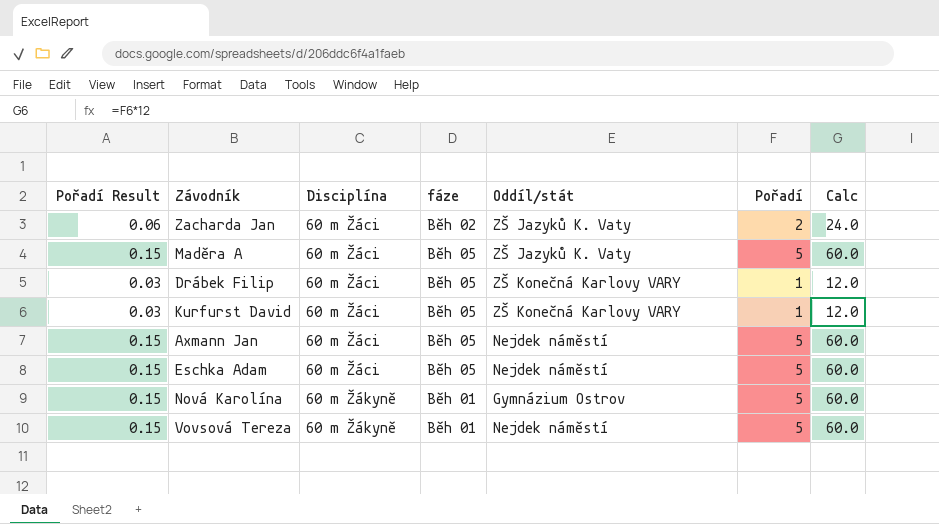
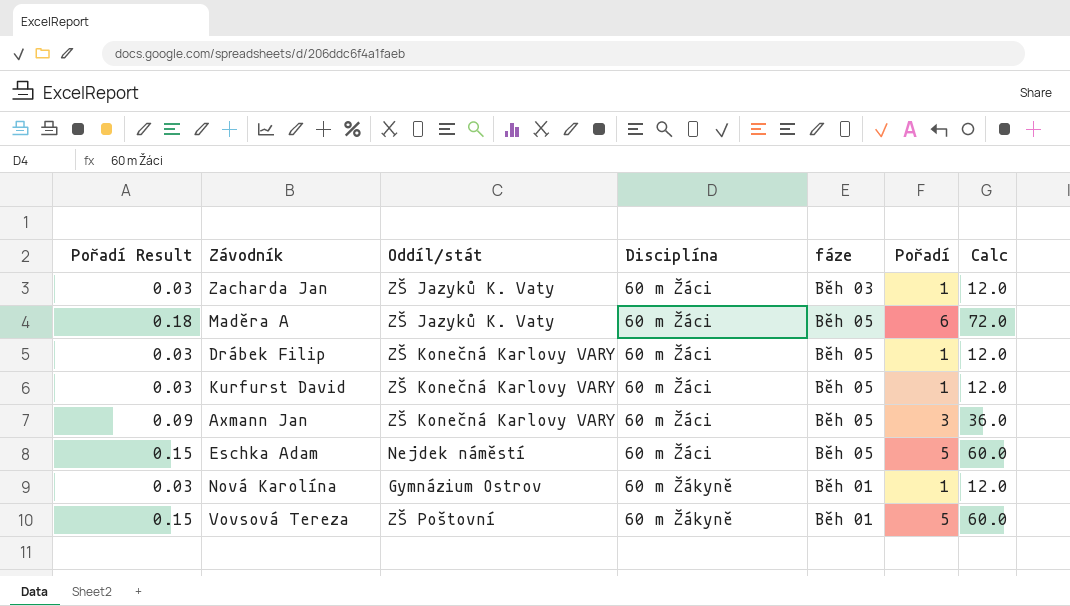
column Oddíl/stát | position: 5 -> 3
Zacharda Jan | Pořadí Result: 0.06 -> 0.03
Zacharda Jan | fáze: Běh 02 -> Běh 03
Zacharda Jan | Pořadí: 2 -> 1
Zacharda Jan | Calc: 24.0 -> 12.0
Maděra A | Pořadí Result: 0.15 -> 0.18
Maděra A | Pořadí: 5 -> 6
Maděra A | Calc: 60.0 -> 72.0
Axmann Jan | Pořadí Result: 0.15 -> 0.09
Axmann Jan | Oddíl/stát: Nejdek náměstí -> ZŠ Konečná Karlovy VARY
Axmann Jan | Pořadí: 5 -> 3
Axmann Jan | Calc: 60.0 -> 36.0
Nová Karolína | Pořadí Result: 0.15 -> 0.03
Nová Karolína | Pořadí: 5 -> 1
Nová Karolína | Calc: 60.0 -> 12.0
Vovsová Tereza | Oddíl/stát: Nejdek náměstí -> ZŠ Poštovní

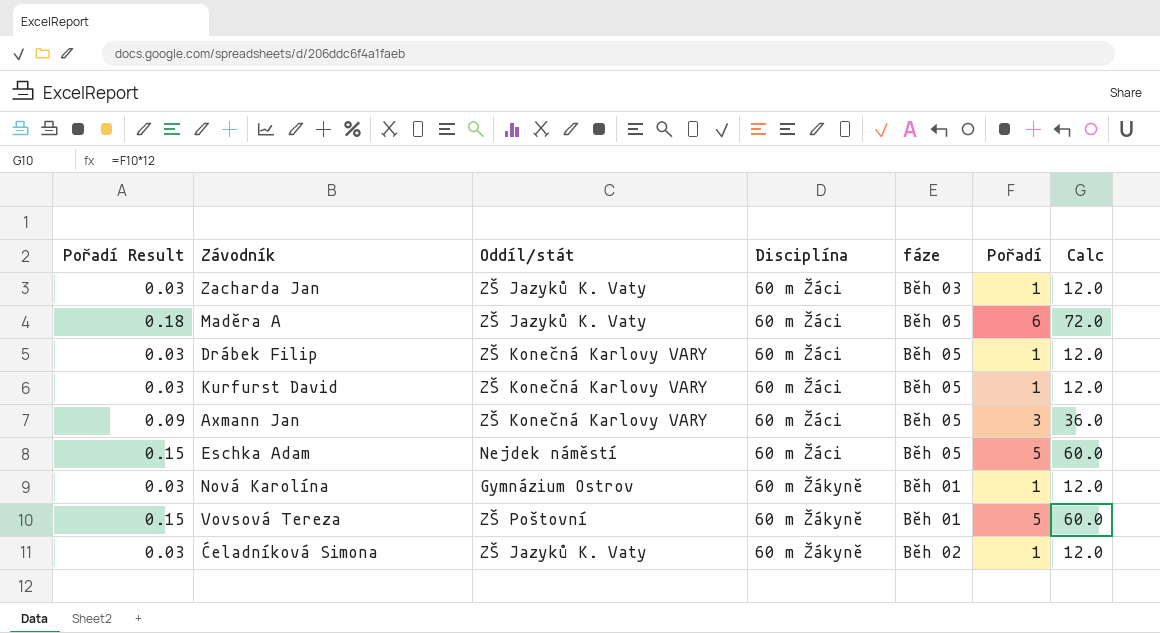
row Ćeladníková Simona: none -> 0.03 | ZŠ Jazyků K. Vaty | 60 m Žákyně | Běh 02 | 1 | 12.0

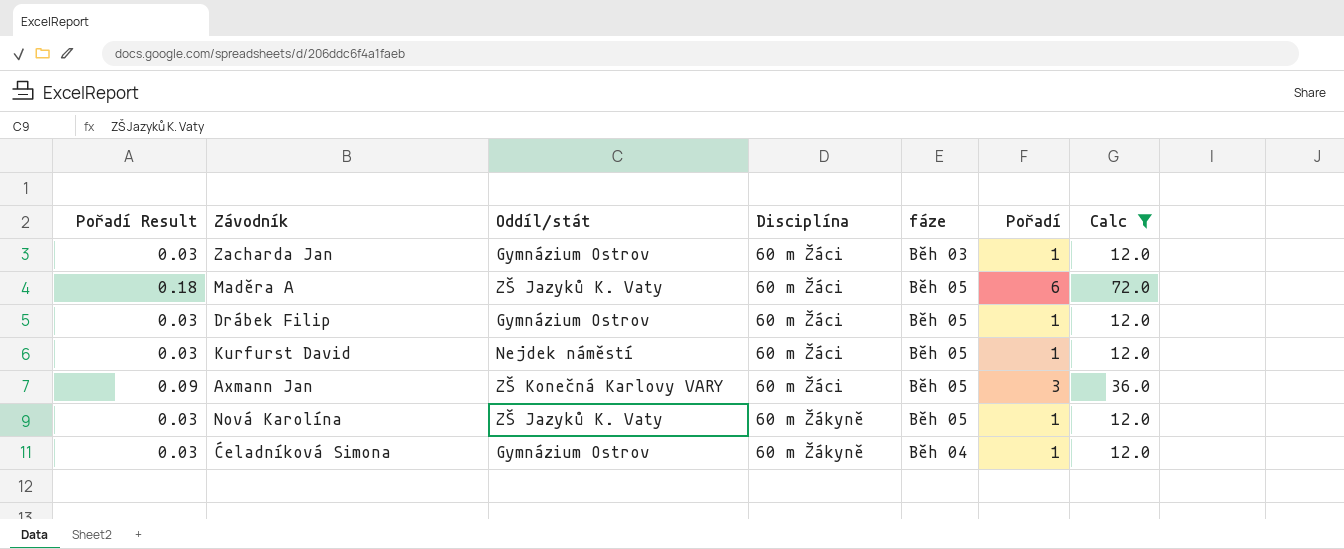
filter: none -> Calc != 60.0
Zacharda Jan | Oddíl/stát: ZŠ Jazyků K. Vaty -> Gymnázium Ostrov
Drábek Filip | Oddíl/stát: ZŠ Konečná Karlovy VARY -> Gymnázium Ostrov
Kurfurst David | Oddíl/stát: ZŠ Konečná Karlovy VARY -> Nejdek náměstí
Nová Karolína | Oddíl/stát: Gymnázium Ostrov -> ZŠ Jazyků K. Vaty
Nová Karolína | fáze: Běh 01 -> Běh 05
Ćeladníková Simona | Oddíl/stát: ZŠ Jazyků K. Vaty -> Gymnázium Ostrov
Ćeladníková Simona | fáze: Běh 02 -> Běh 04

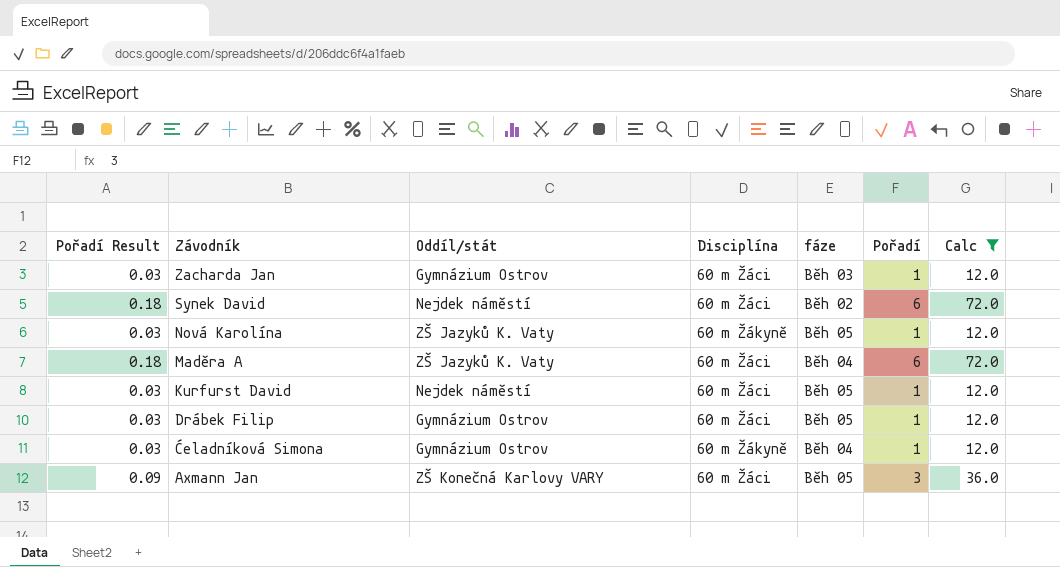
row order: Disciplína ascending -> Závodník descending
row Synek David: none -> 0.18 | Nejdek náměstí | 60 m Žáci | Běh 02 | 6 | 72.0
Maděra A | fáze: Běh 05 -> Běh 04

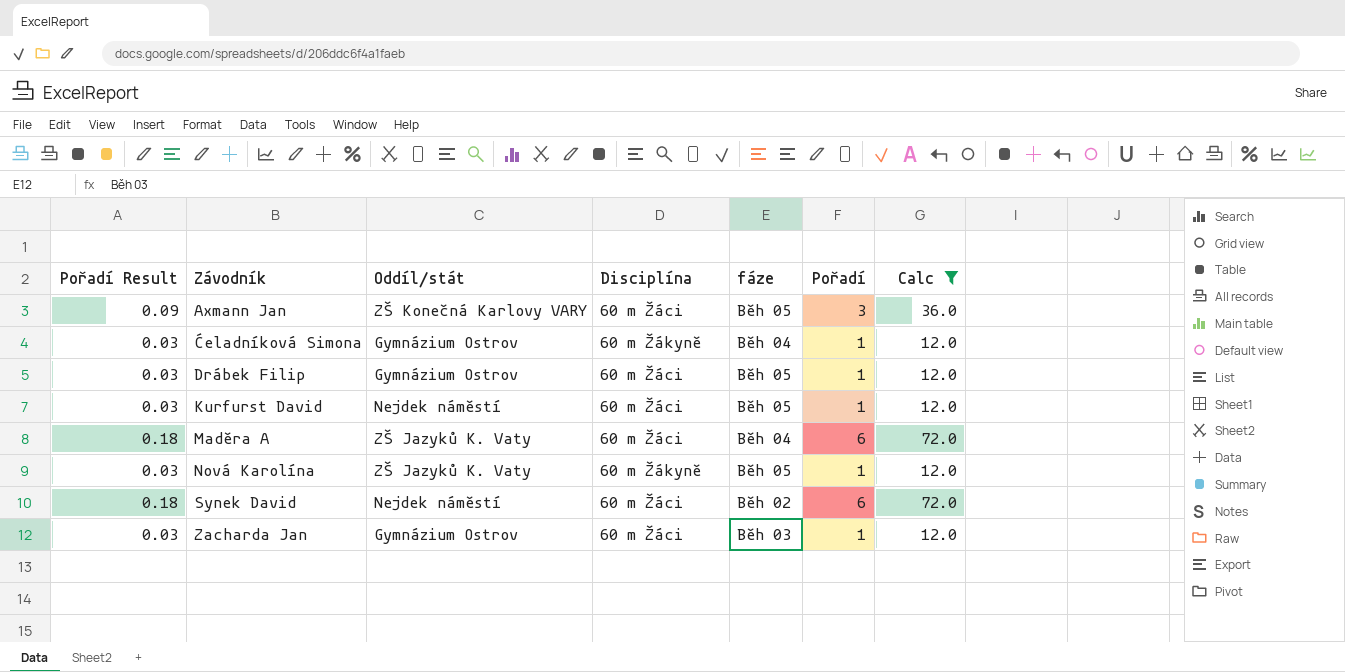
row order: Závodník descending -> Závodník ascending

